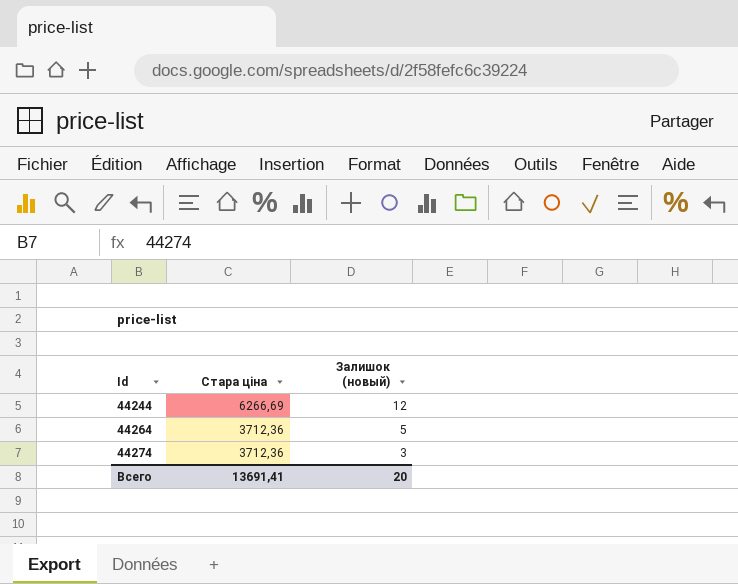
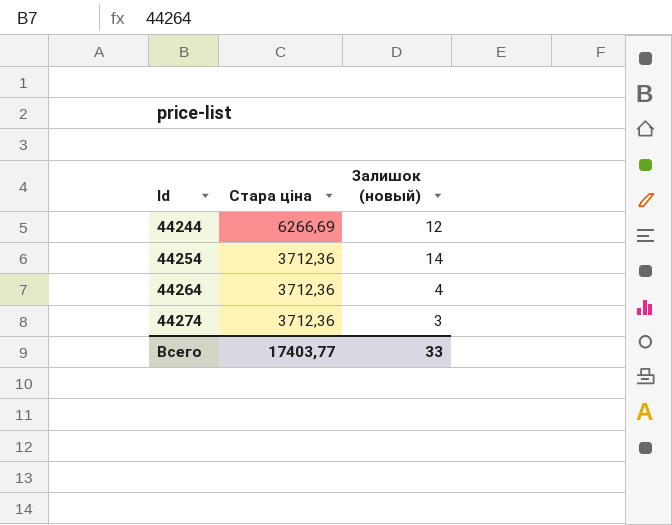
row 44254: none -> 3712,36 | 14
44264 | Залишок (новый): 5 -> 4
Всего | Стара ціна: 13691,41 -> 17403,77
Всего | Залишок (новый): 20 -> 33

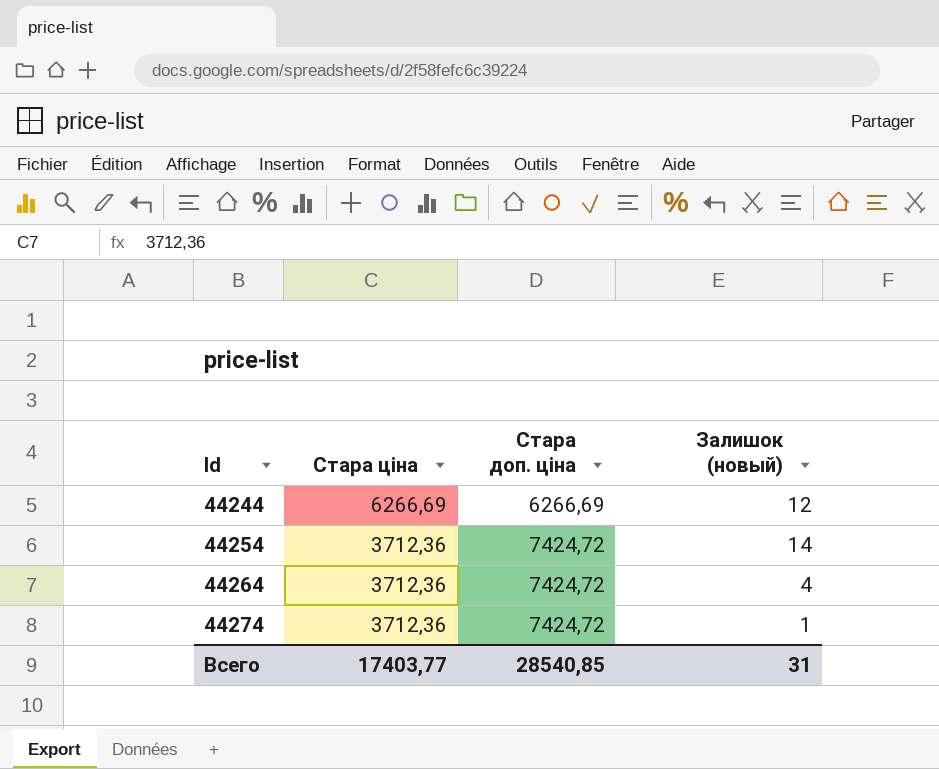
column Стара доп. ціна | position: none -> 3
44274 | Залишок (новый): 3 -> 1
Всего | Залишок (новый): 33 -> 31

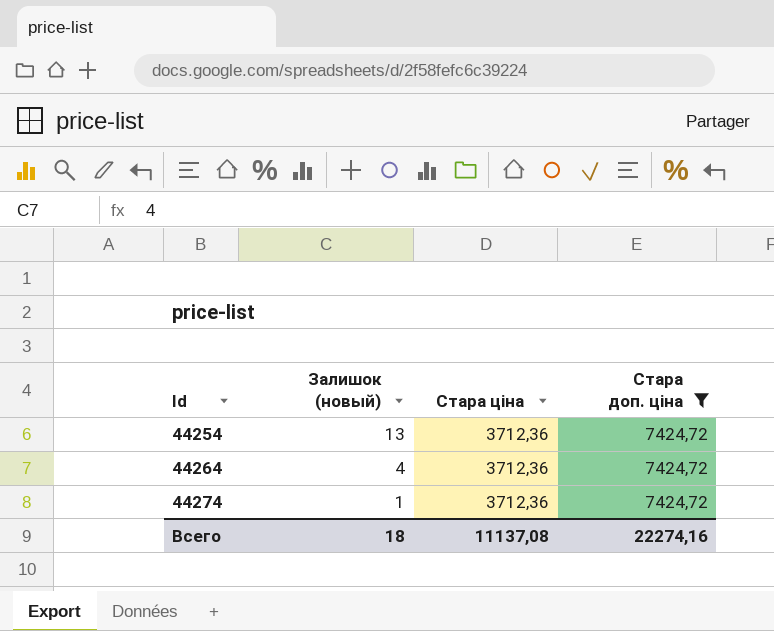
filter: none -> Стара доп. ціна = 7424,72
column Залишок (новый) | position: 4 -> 2
44254 | Залишок (новый): 14 -> 13
Всего | Залишок (новый): 31 -> 18
Всего | Стара ціна: 17403,77 -> 11137,08
Всего | Стара доп. ціна: 28540,85 -> 22274,16

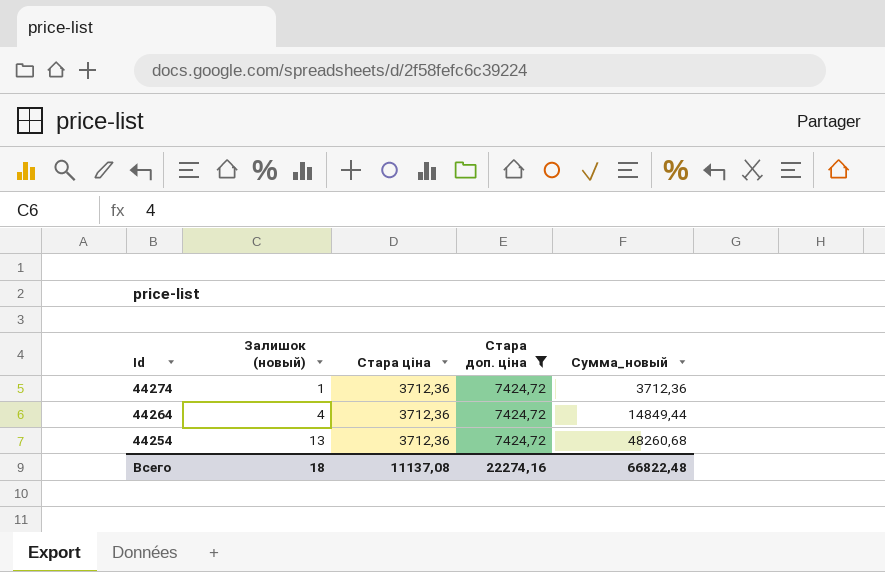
row order: Id ascending -> Id descending
column Сумма_новый | formula: none -> [Залишок (новый)] * [Стара ціна]

